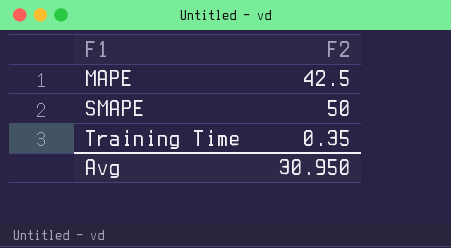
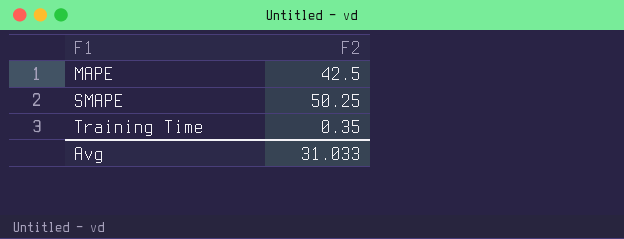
SMAPE | F2: 50 -> 50.25
Avg | F2: 30.950 -> 31.033

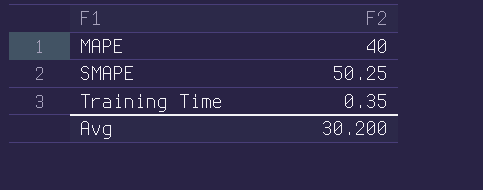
MAPE | F2: 42.5 -> 40
Avg | F2: 31.033 -> 30.200

